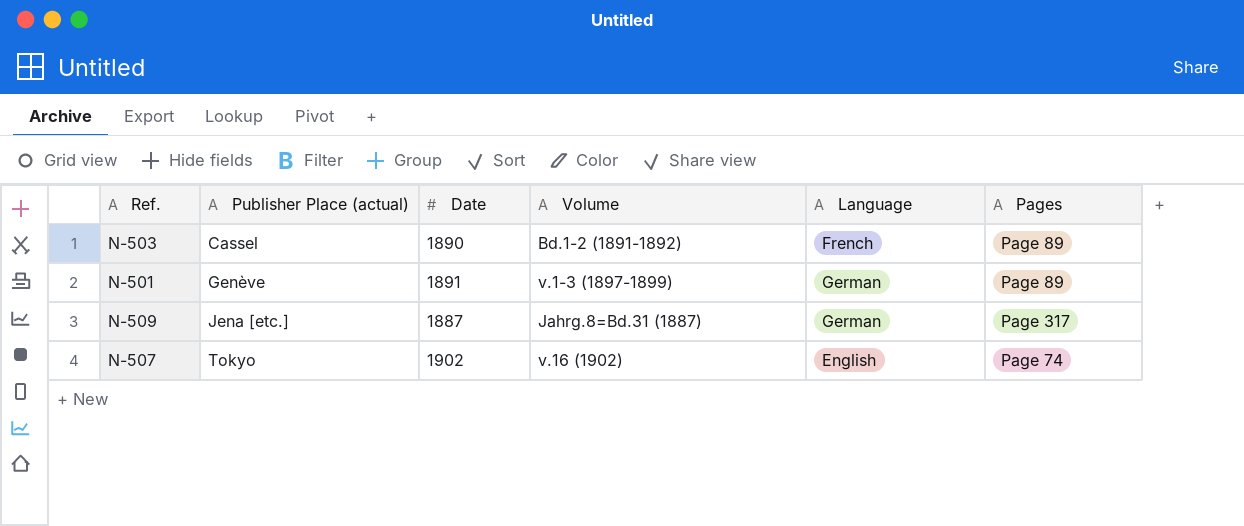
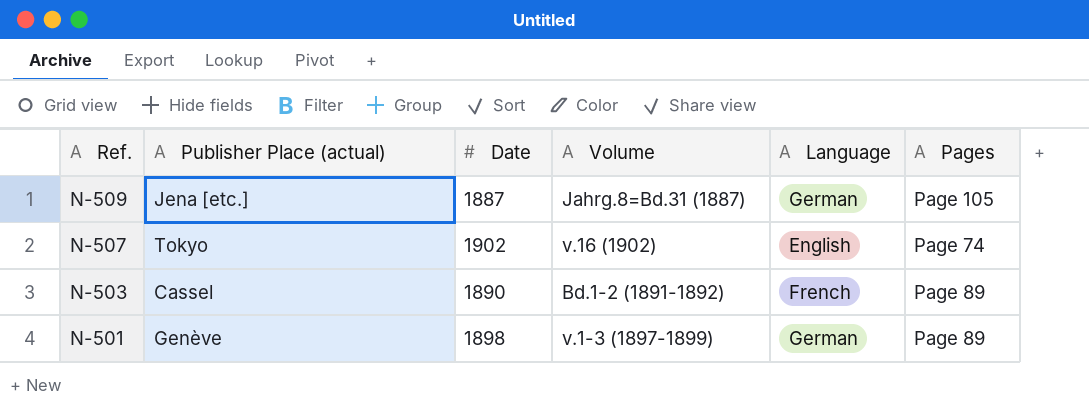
row order: Publisher Place (actual) ascending -> Ref. descending
N-509 | Pages: Page 317 -> Page 105
N-501 | Date: 1891 -> 1898

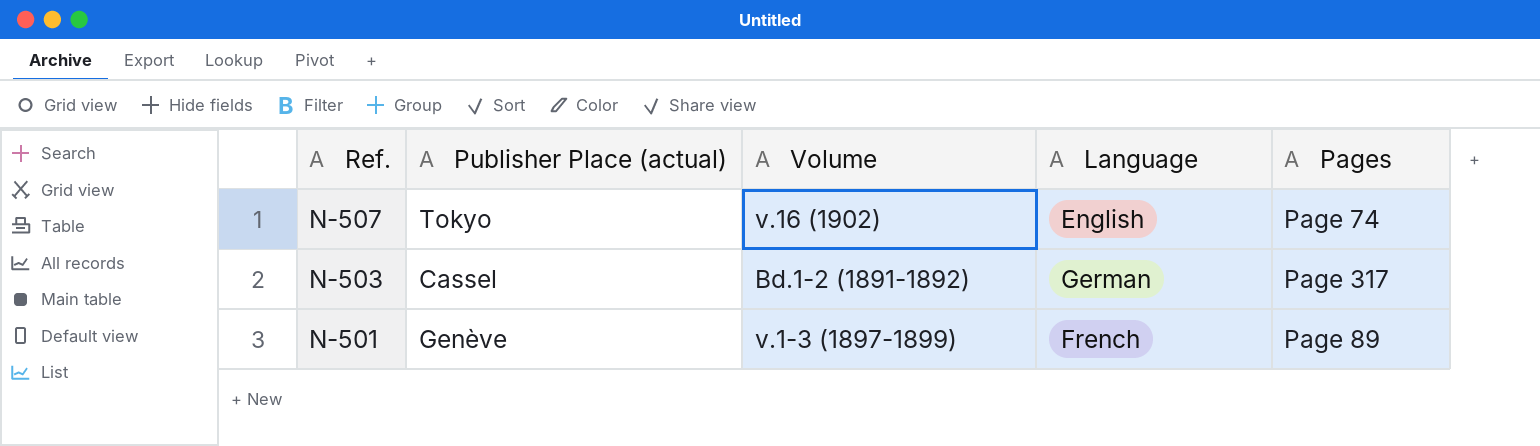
column Date | position: 3 -> none
row N-509: Jena [etc.] | 1887 | Jahrg.8=Bd.31 (1887) | German | Page 105 -> none
N-503 | Language: French -> German
N-503 | Pages: Page 89 -> Page 317
N-501 | Language: German -> French

